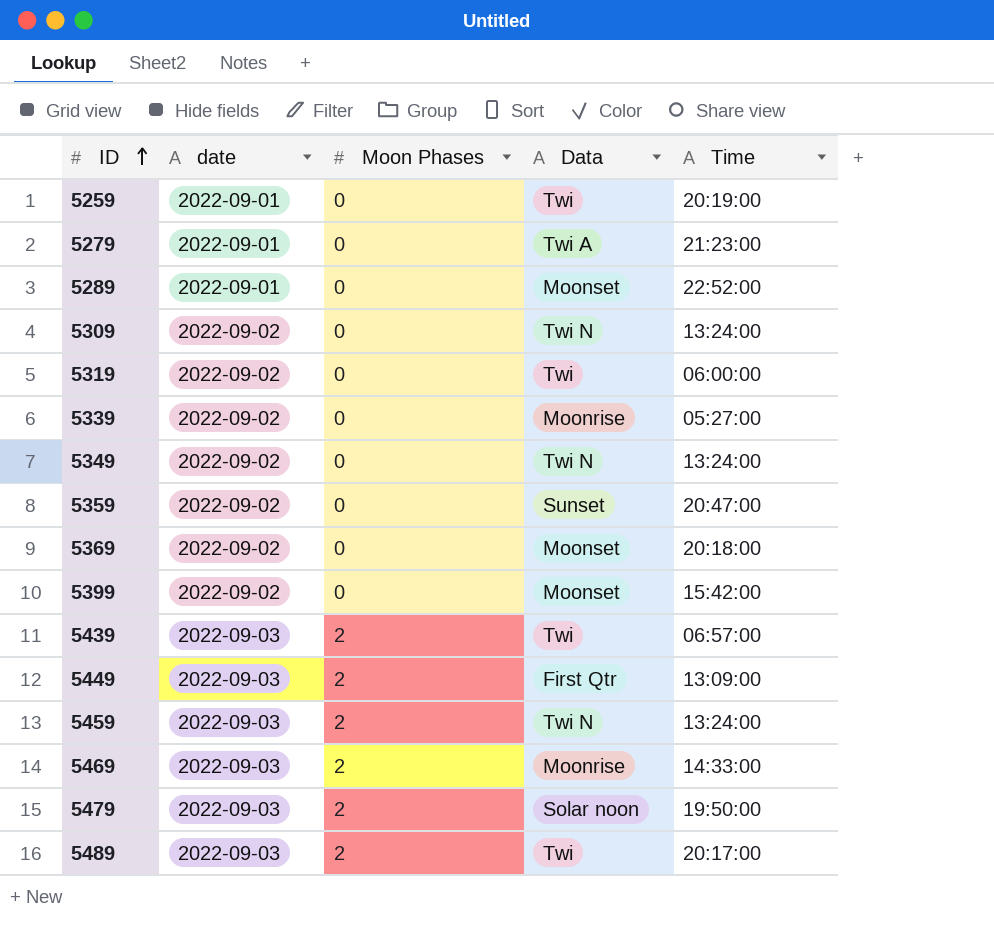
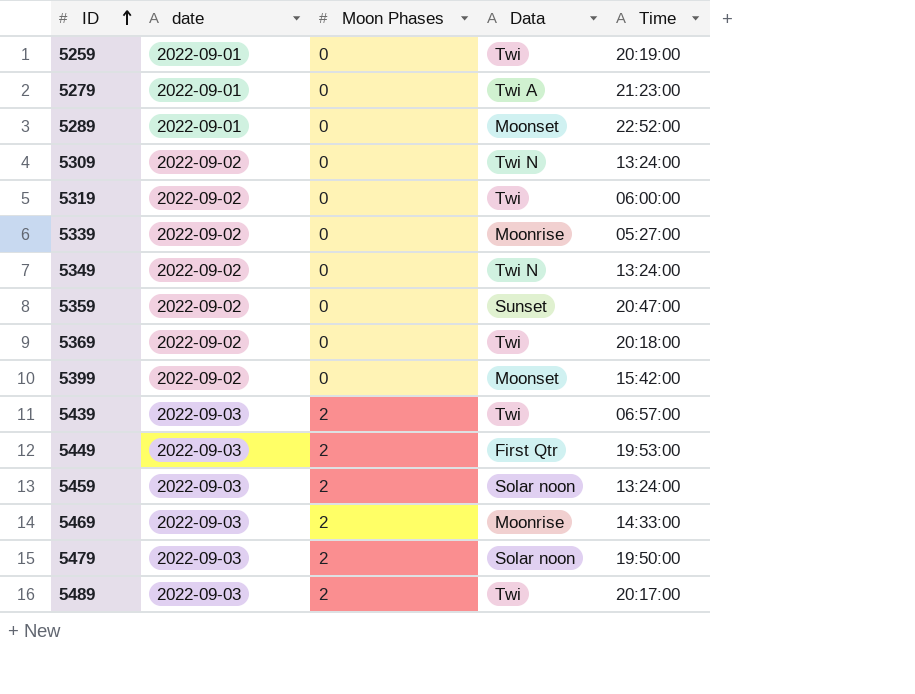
5369 | Data: Moonset -> Twi
5449 | Time: 13:09:00 -> 19:53:00
5459 | Data: Twi N -> Solar noon

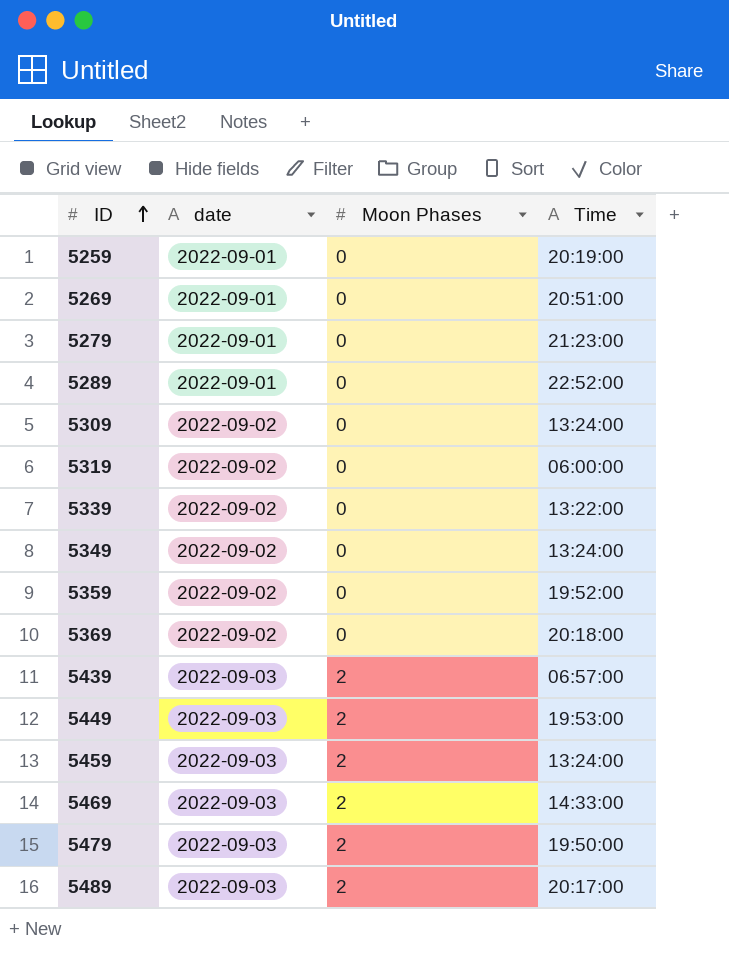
column Data | position: 4 -> none
row 5399: 2022-09-02 | 0 | Moonset | 15:42:00 -> none
row 5269: none -> 2022-09-01 | 0 | 20:51:00
5339 | Time: 05:27:00 -> 13:22:00
5359 | Time: 20:47:00 -> 19:52:00

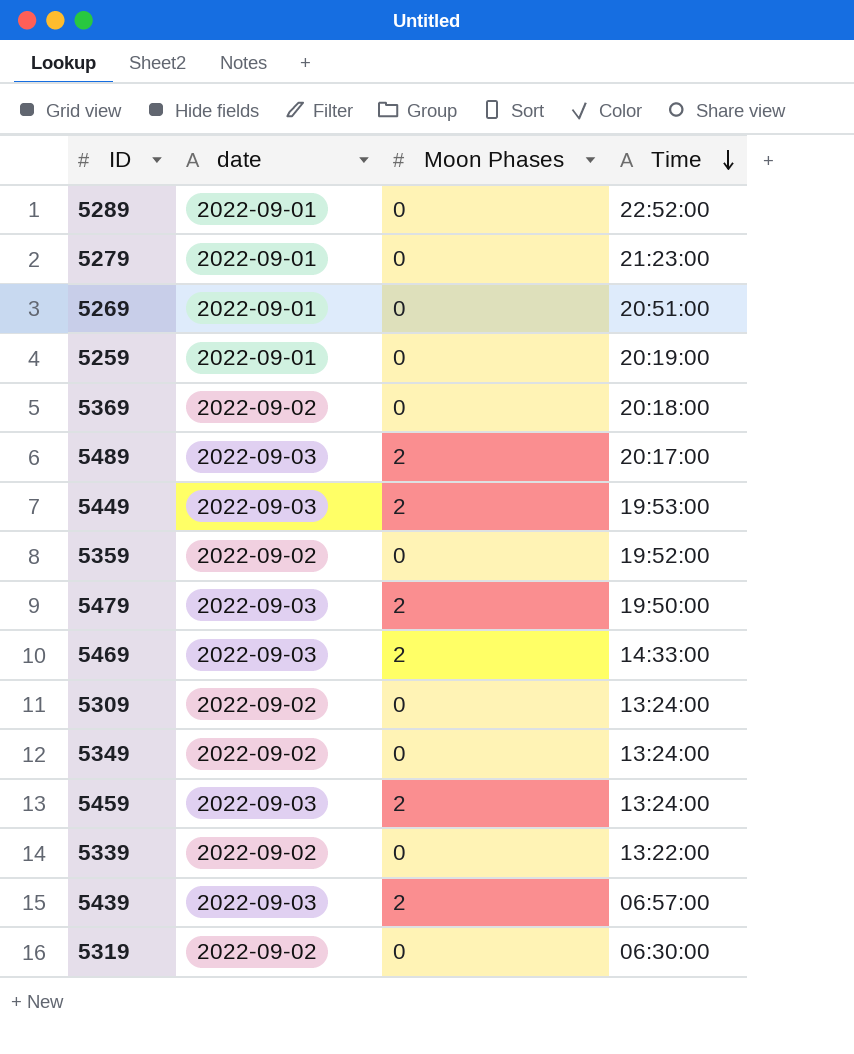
row order: ID ascending -> Time descending
5319 | Time: 06:00:00 -> 06:30:00

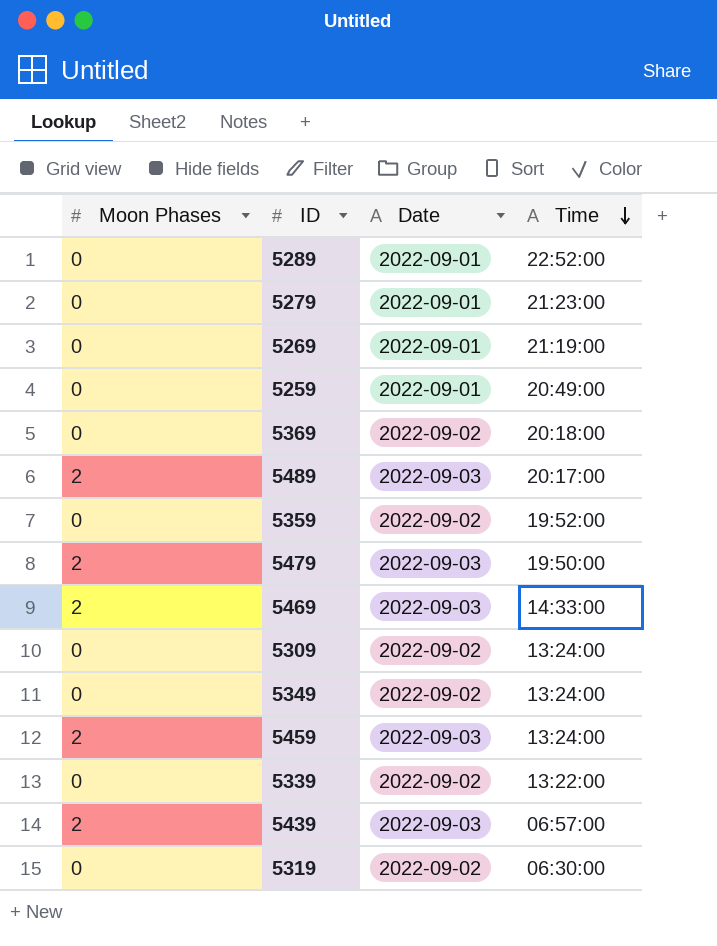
column Moon Phases | position: 3 -> 1
column name: date -> Date
row 5449: 2022-09-03 | 2 | 19:53:00 -> none
5269 | Time: 20:51:00 -> 21:19:00
5259 | Time: 20:19:00 -> 20:49:00

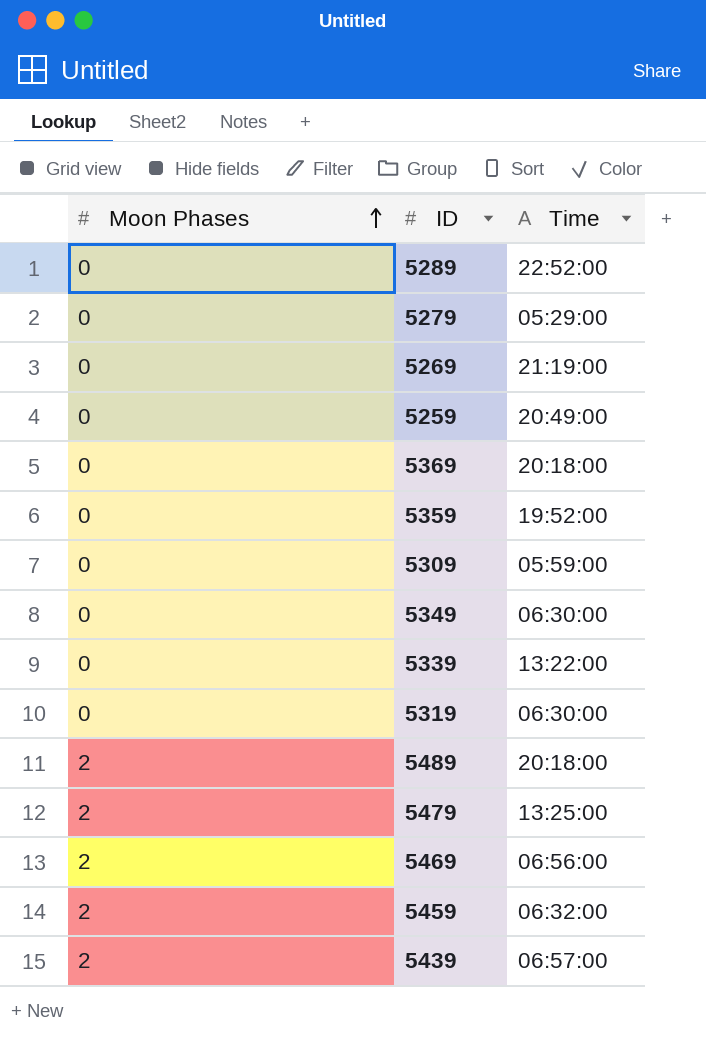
row order: Time descending -> Moon Phases ascending
column Date | position: 3 -> none
5279 | Time: 21:23:00 -> 05:29:00
5309 | Time: 13:24:00 -> 05:59:00
5349 | Time: 13:24:00 -> 06:30:00
5489 | Time: 20:17:00 -> 20:18:00
5479 | Time: 19:50:00 -> 13:25:00
5469 | Time: 14:33:00 -> 06:56:00
5459 | Time: 13:24:00 -> 06:32:00

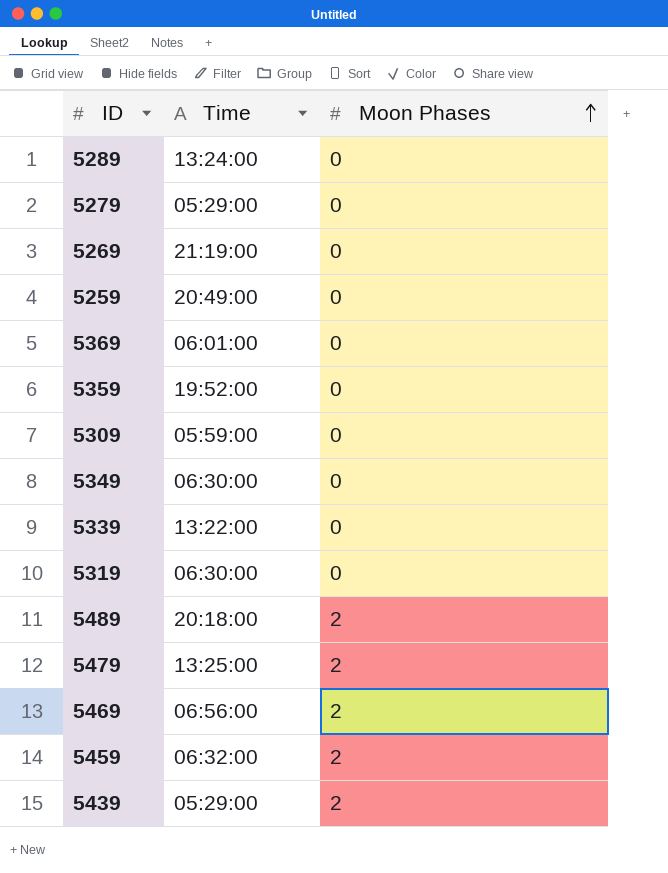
column Moon Phases | position: 1 -> 3
5289 | Time: 22:52:00 -> 13:24:00
5369 | Time: 20:18:00 -> 06:01:00
5439 | Time: 06:57:00 -> 05:29:00

